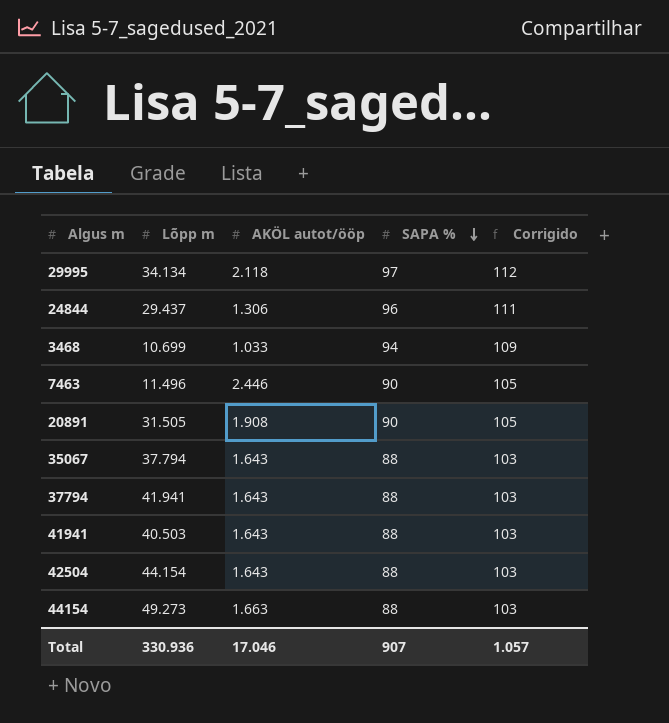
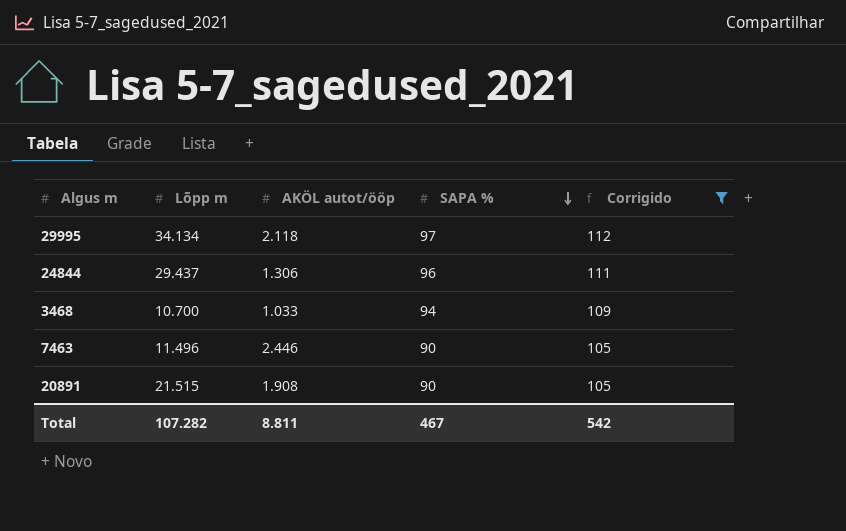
filter: none -> Corrigido != 103
3468 | Lõpp m: 10.699 -> 10.700
20891 | Lõpp m: 31.505 -> 21.515
Total | Lõpp m: 330.936 -> 107.282
Total | AKÖL autot/ööp: 17.046 -> 8.811
Total | SAPA %: 907 -> 467
Total | Corrigido: 1.057 -> 542

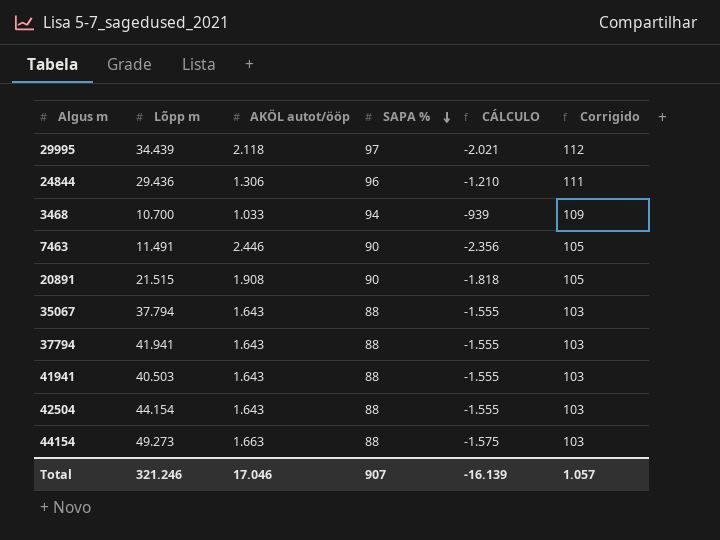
filter: Corrigido != 103 -> none
column CÁLCULO | formula: none -> [SAPA %] - [AKÖL autot/ööp]
29995 | Lõpp m: 34.134 -> 34.439
24844 | Lõpp m: 29.437 -> 29.436
7463 | Lõpp m: 11.496 -> 11.491
Total | Lõpp m: 107.282 -> 321.246
Total | AKÖL autot/ööp: 8.811 -> 17.046
Total | SAPA %: 467 -> 907
Total | Corrigido: 542 -> 1.057

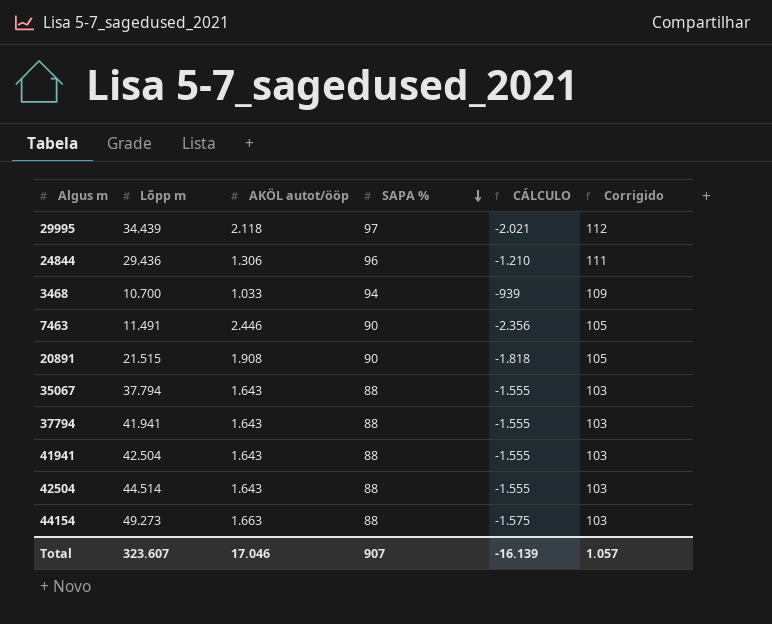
41941 | Lõpp m: 40.503 -> 42.504
42504 | Lõpp m: 44.154 -> 44.514
Total | Lõpp m: 321.246 -> 323.607

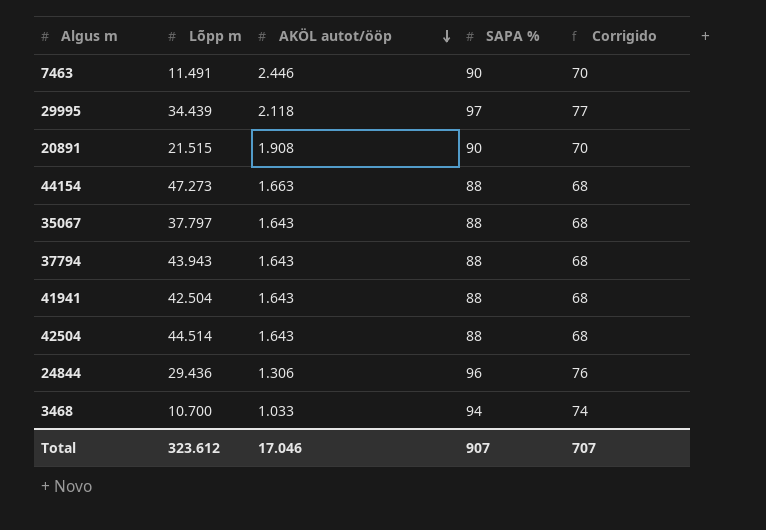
row order: SAPA % descending -> AKÖL autot/ööp descending
column CÁLCULO | formula: [SAPA %] - [AKÖL autot/ööp] -> none
column Corrigido | formula: [SAPA %] + 15 -> [SAPA %] - 20
44154 | Lõpp m: 49.273 -> 47.273
35067 | Lõpp m: 37.794 -> 37.797
37794 | Lõpp m: 41.941 -> 43.943
Total | Lõpp m: 323.607 -> 323.612
Total | Corrigido: 1.057 -> 707

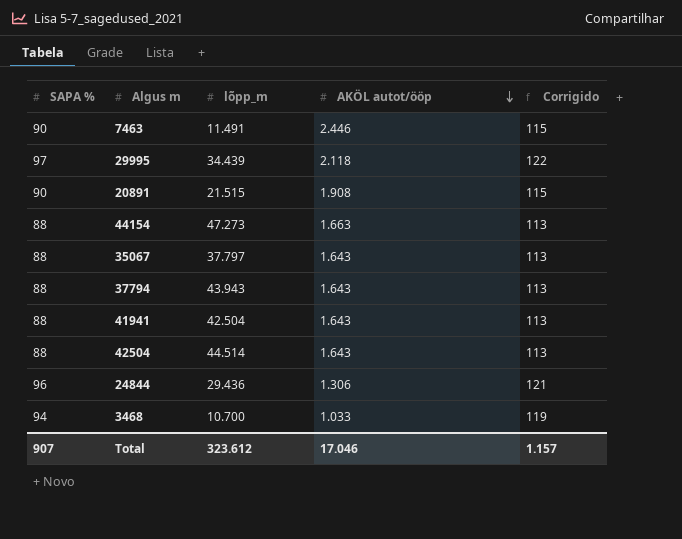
column SAPA % | position: 4 -> 1
column name: Lõpp m -> lõpp_m
column Corrigido | formula: [SAPA %] - 20 -> [SAPA %] + 25
Total | Corrigido: 707 -> 1.157

